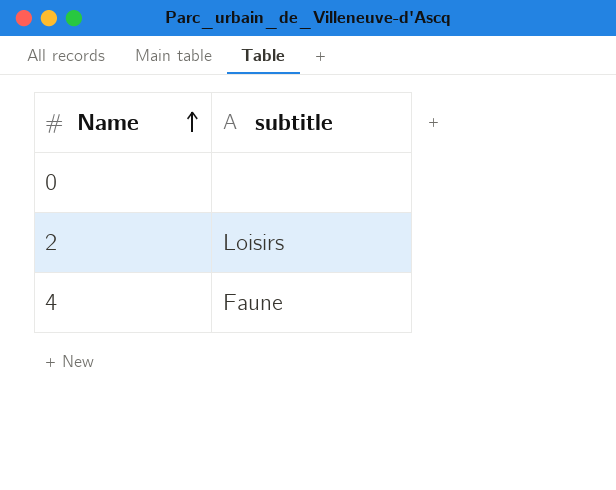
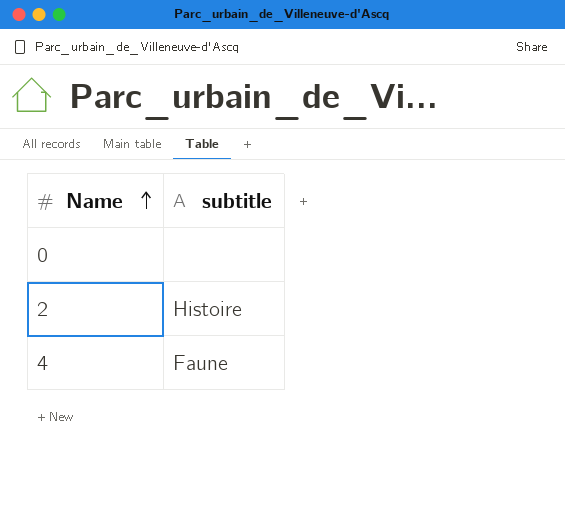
2 | subtitle: Loisirs -> Histoire

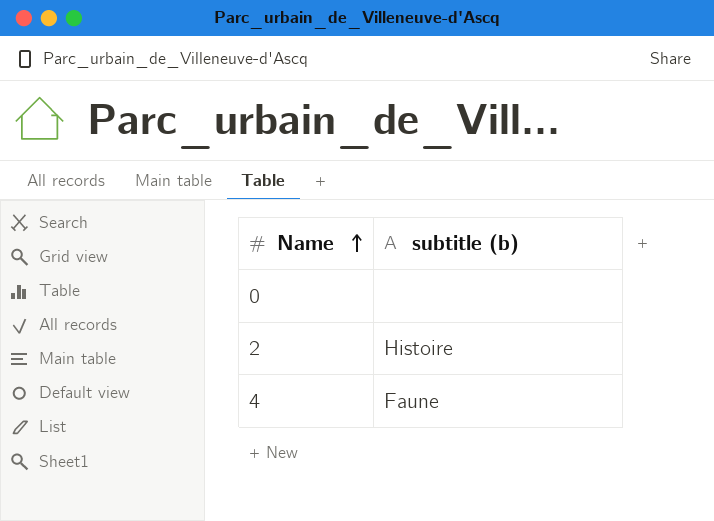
column name: subtitle -> subtitle (b)

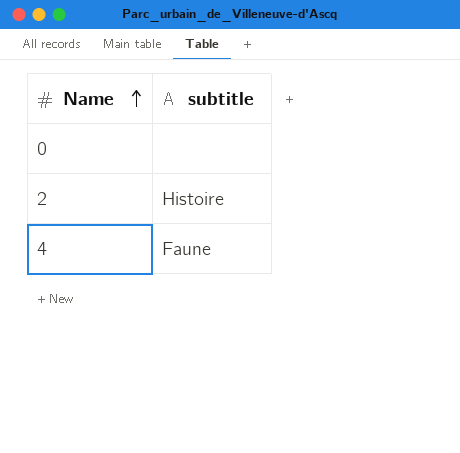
column name: subtitle (b) -> subtitle

